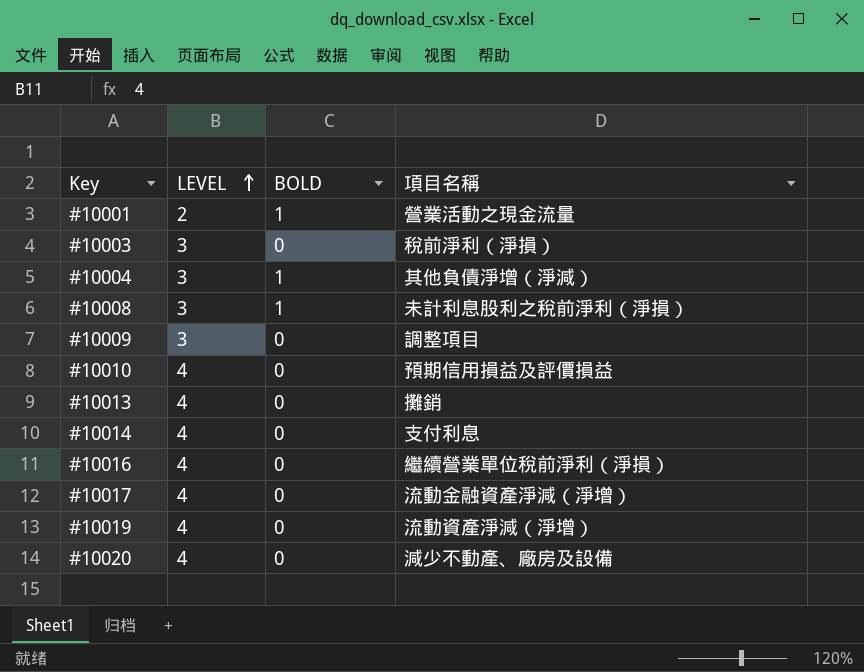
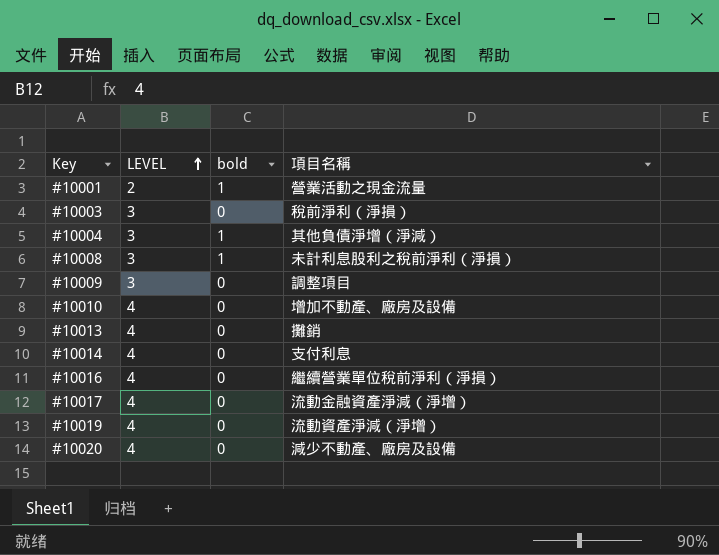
column name: BOLD -> bold
#10010 | 項目名稱: 預期信用損益及評價損益 -> 增加不動產、廠房及設備

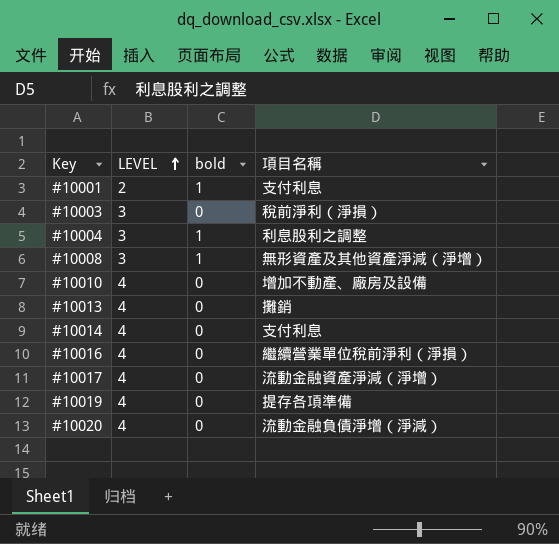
row #10009: 3 | 0 | 調整項目 -> none
#10001 | 項目名稱: 營業活動之現金流量 -> 支付利息
#10004 | 項目名稱: 其他負債淨增（淨減） -> 利息股利之調整
#10008 | 項目名稱: 未計利息股利之稅前淨利（淨損） -> 無形資產及其他資產淨減（淨增）
#10019 | 項目名稱: 流動資產淨減（淨增） -> 提存各項準備
#10020 | 項目名稱: 減少不動產、廠房及設備 -> 流動金融負債淨增（淨減）

